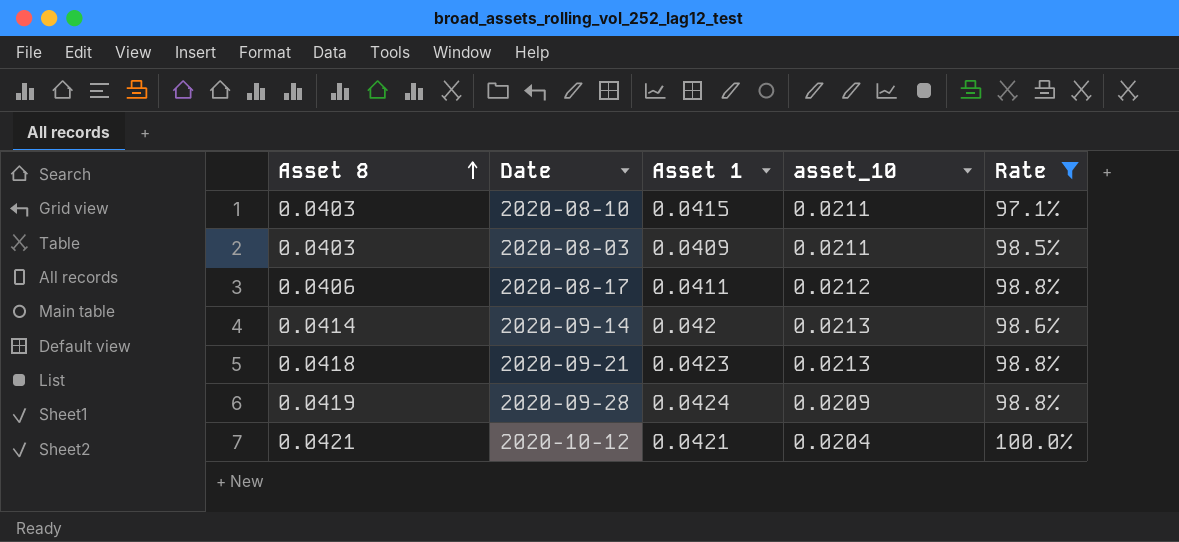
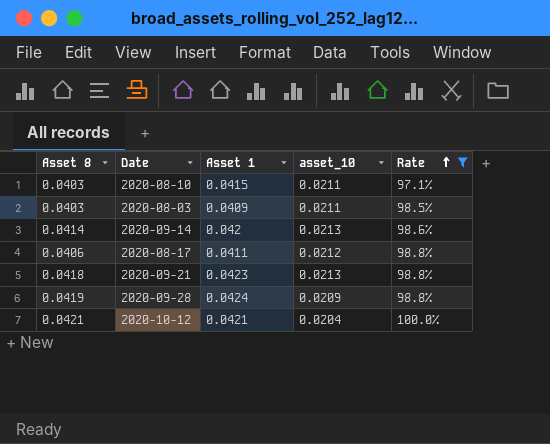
row order: Asset 8 ascending -> Rate ascending

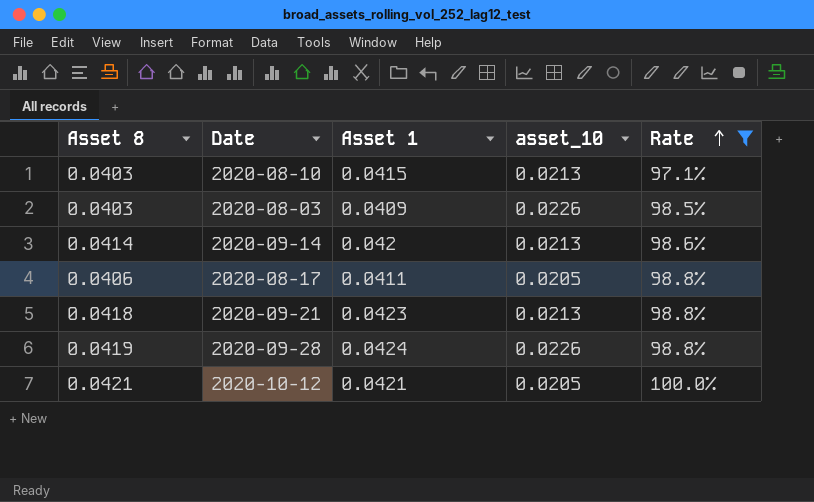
2020-08-10 | asset_10: 0.0211 -> 0.0213
2020-08-03 | asset_10: 0.0211 -> 0.0226
2020-08-17 | asset_10: 0.0212 -> 0.0205
2020-09-28 | asset_10: 0.0209 -> 0.0226
2020-10-12 | asset_10: 0.0204 -> 0.0205

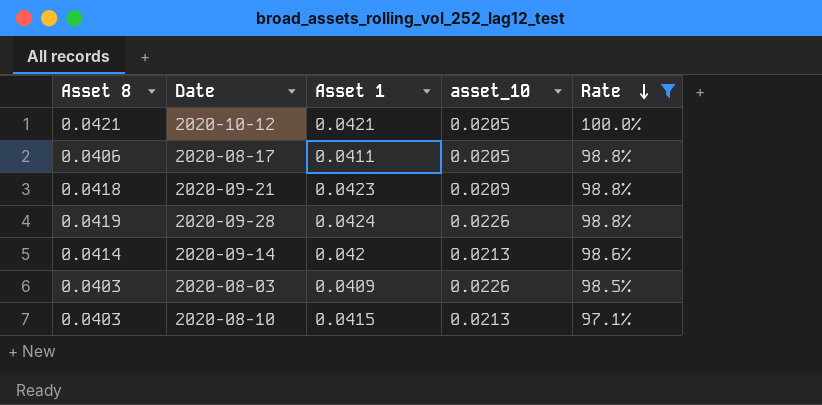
row order: Rate ascending -> Rate descending
2020-09-21 | asset_10: 0.0213 -> 0.0209

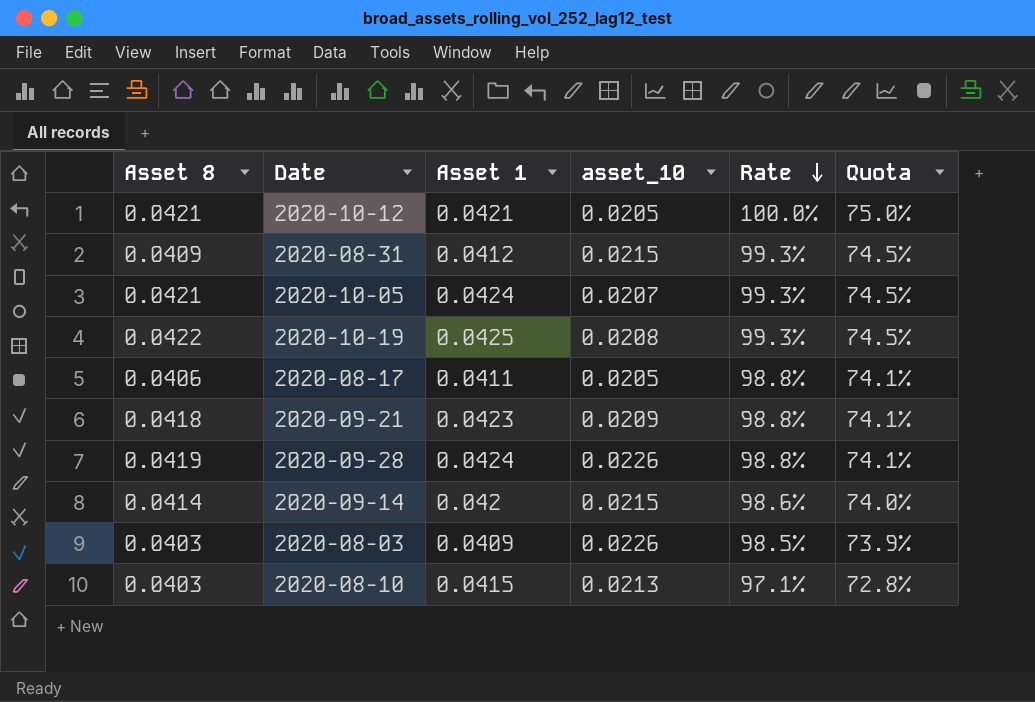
filter: Rate != 99.3% -> none
column Quota | formula: none -> [Rate] * 0.75
2020-09-14 | asset_10: 0.0213 -> 0.0215

